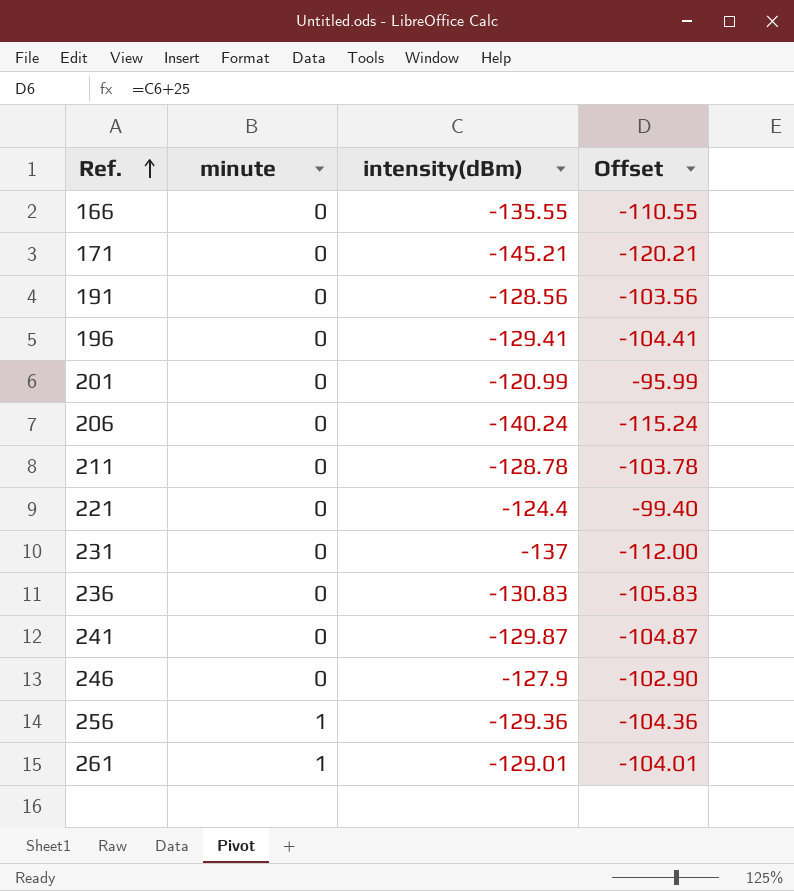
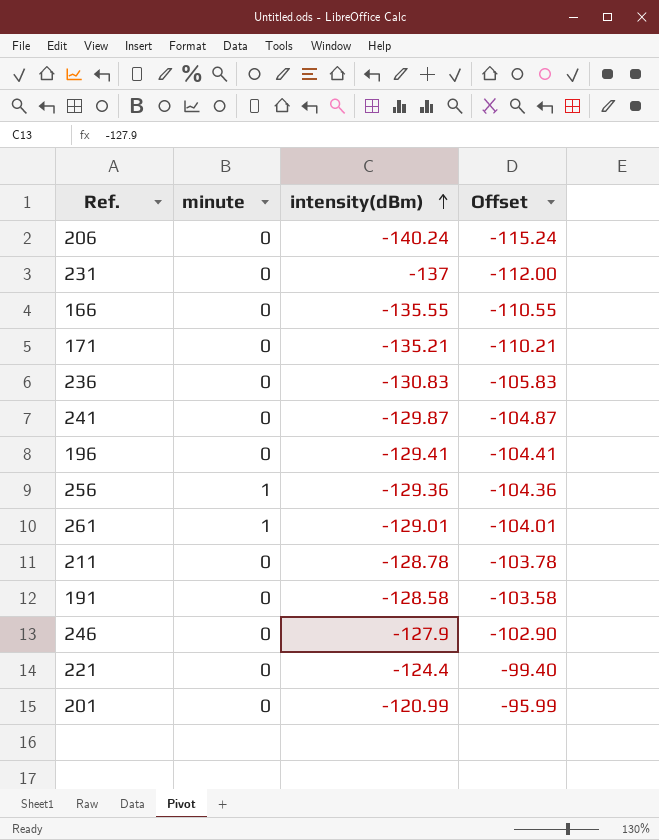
row order: Ref. ascending -> intensity(dBm) ascending
171 | intensity(dBm): -145.21 -> -135.21
171 | Offset: -120.21 -> -110.21
191 | intensity(dBm): -128.56 -> -128.58
191 | Offset: -103.56 -> -103.58

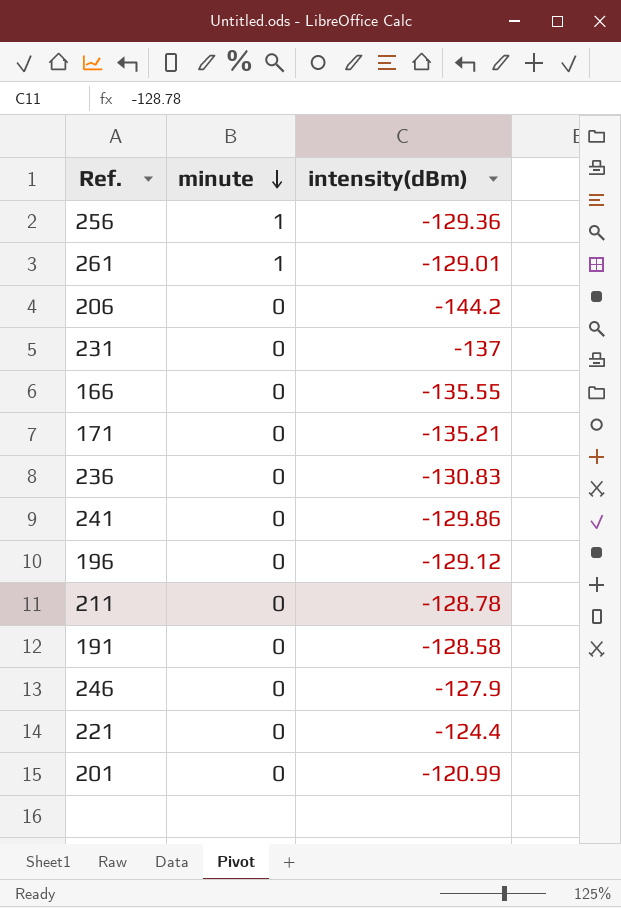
row order: intensity(dBm) ascending -> minute descending
column Offset | formula: [intensity(dBm)] + 25 -> none
206 | intensity(dBm): -140.24 -> -144.2
241 | intensity(dBm): -129.87 -> -129.86
196 | intensity(dBm): -129.41 -> -129.12

